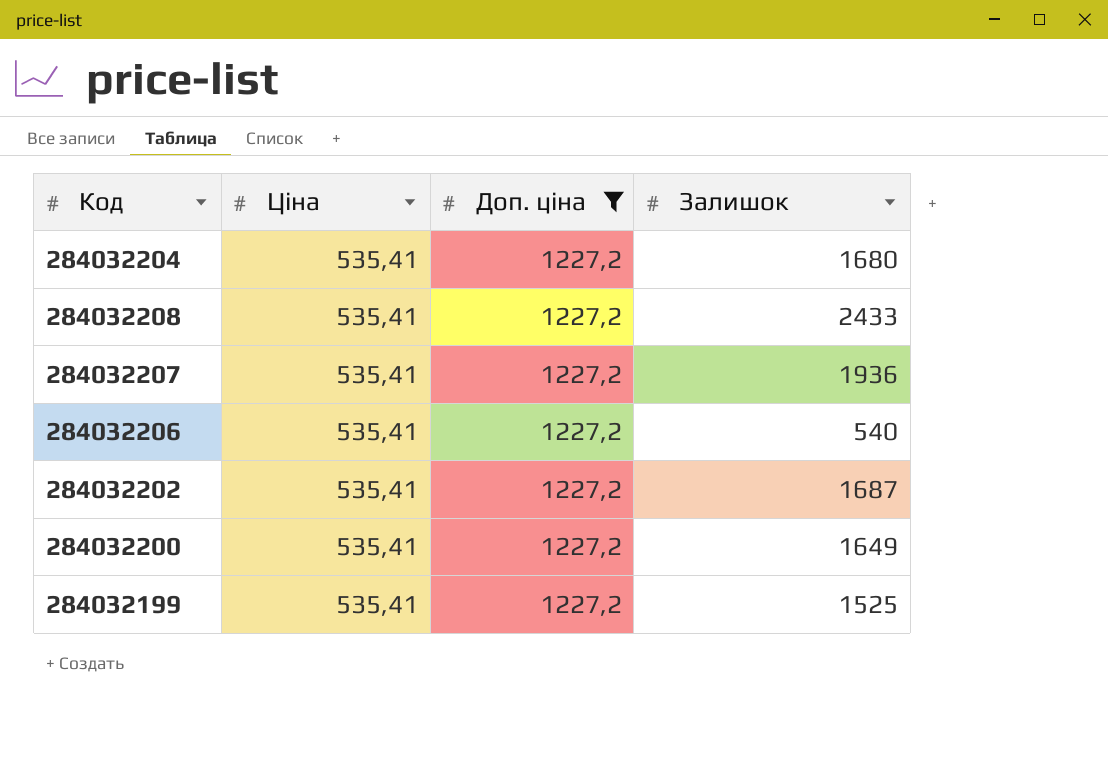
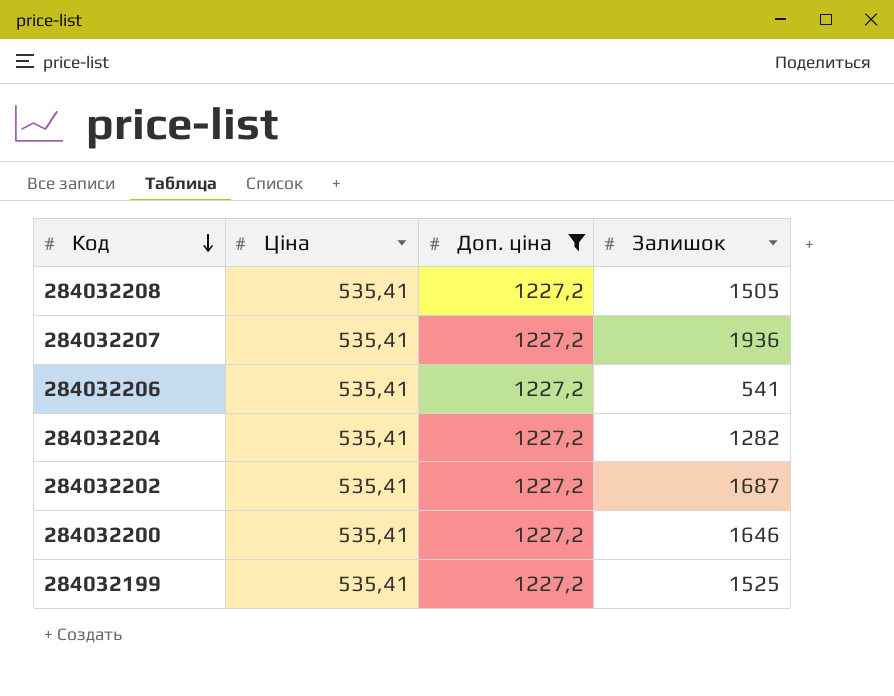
row order: none -> Код descending
284032208 | Залишок: 2433 -> 1505
284032206 | Залишок: 540 -> 541
284032204 | Залишок: 1680 -> 1282
284032200 | Залишок: 1649 -> 1646

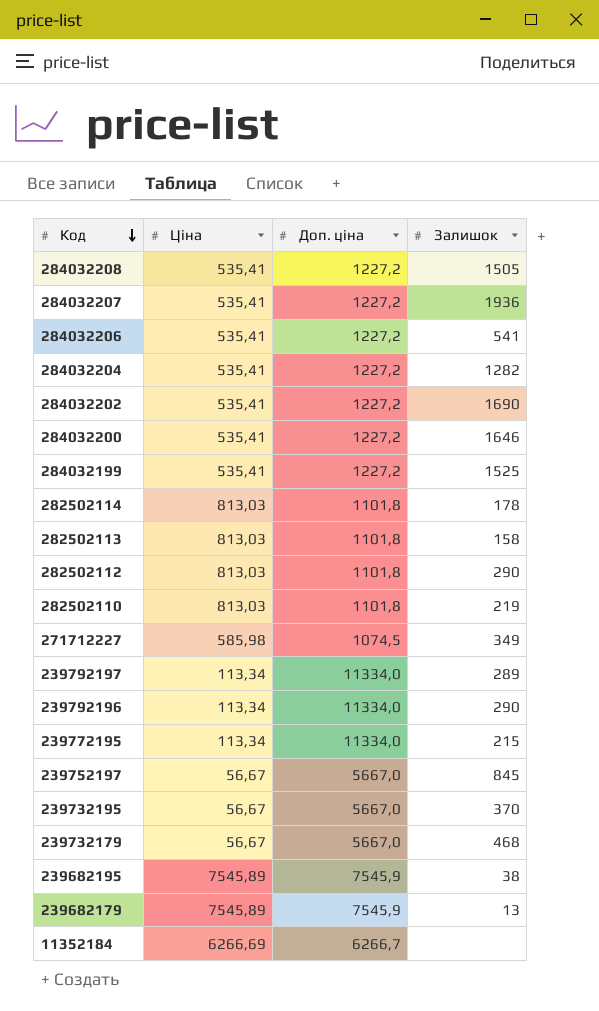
filter: Доп. ціна = 1227,2 -> none
284032202 | Залишок: 1687 -> 1690

